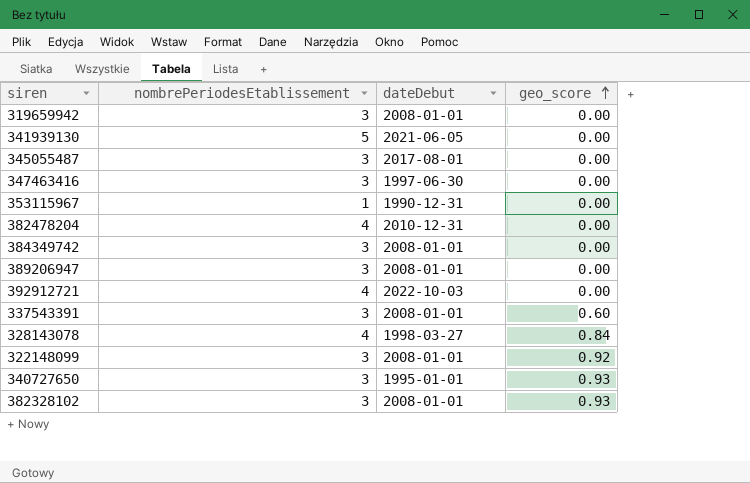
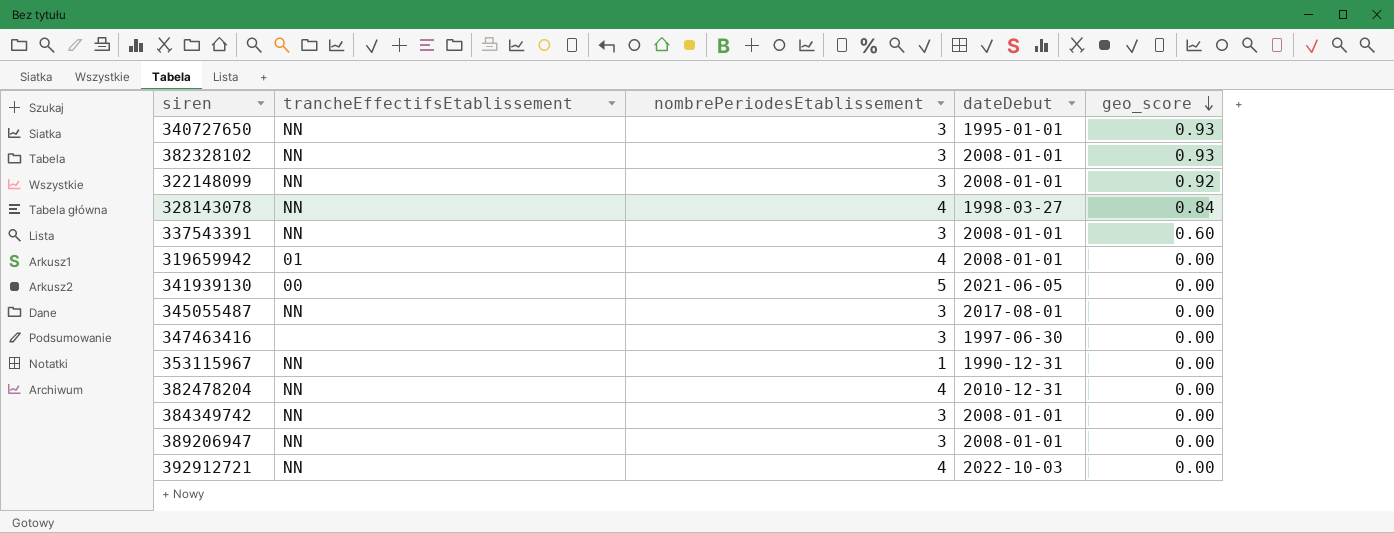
row order: geo_score ascending -> geo_score descending
column trancheEffectifsEtablissement | position: none -> 2
319659942 | nombrePeriodesEtablissement: 3 -> 4

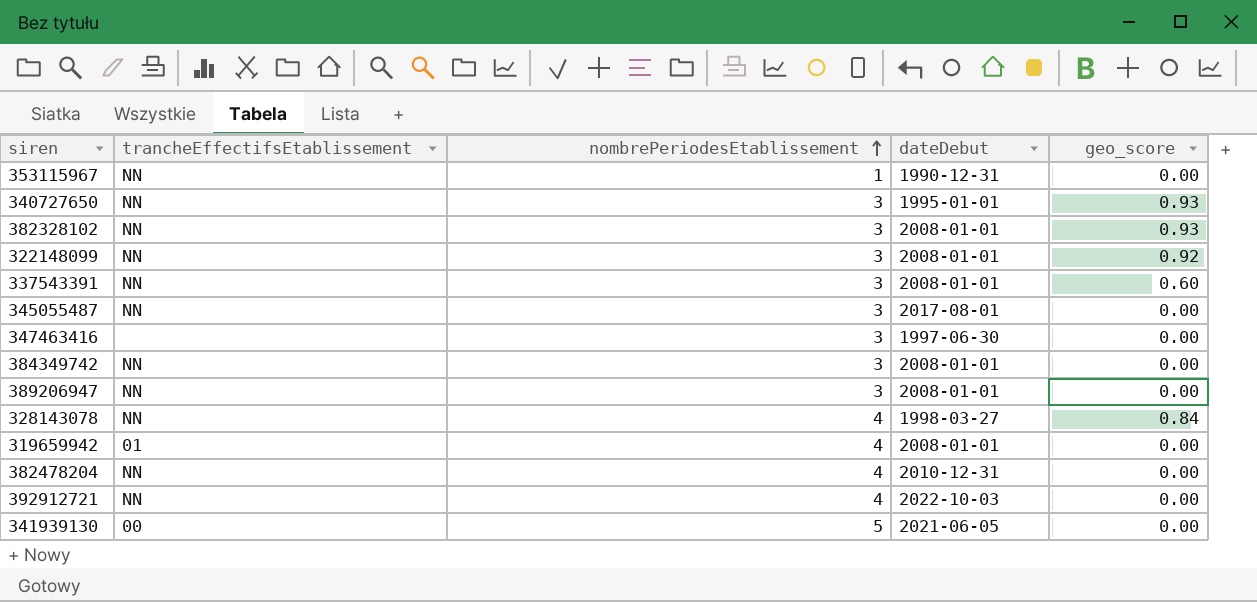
row order: geo_score descending -> nombrePeriodesEtablissement ascending

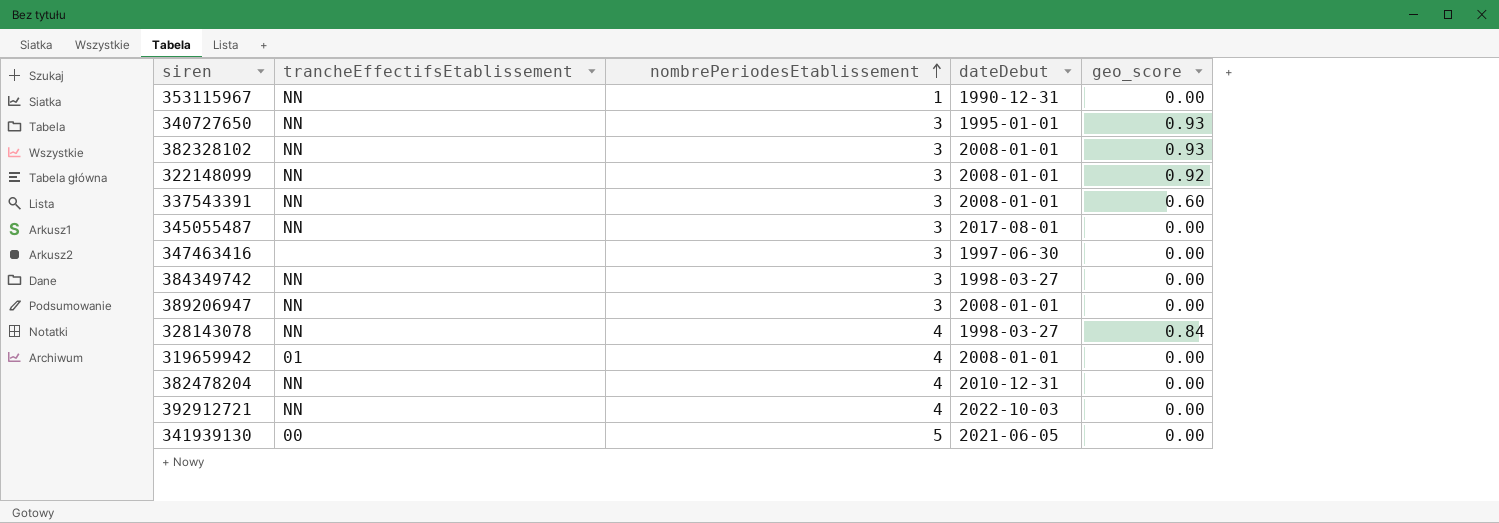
384349742 | dateDebut: 2008-01-01 -> 1998-03-27

